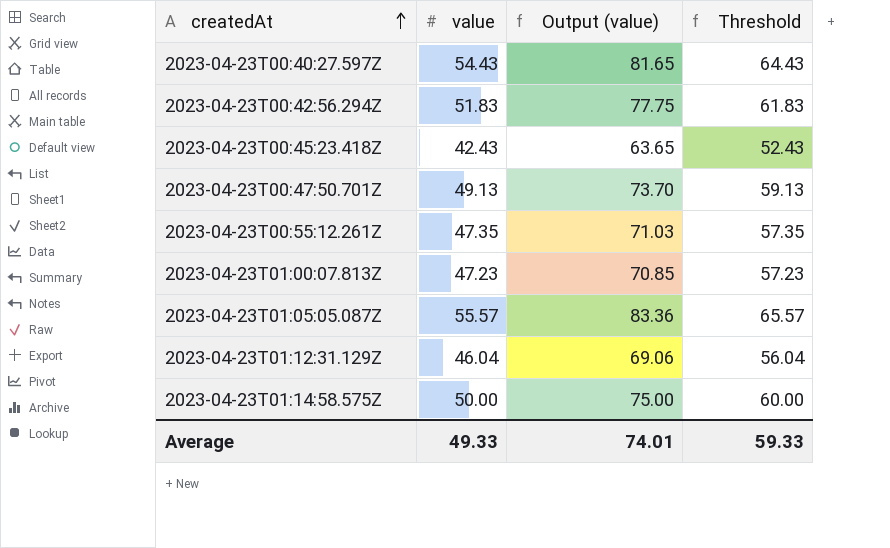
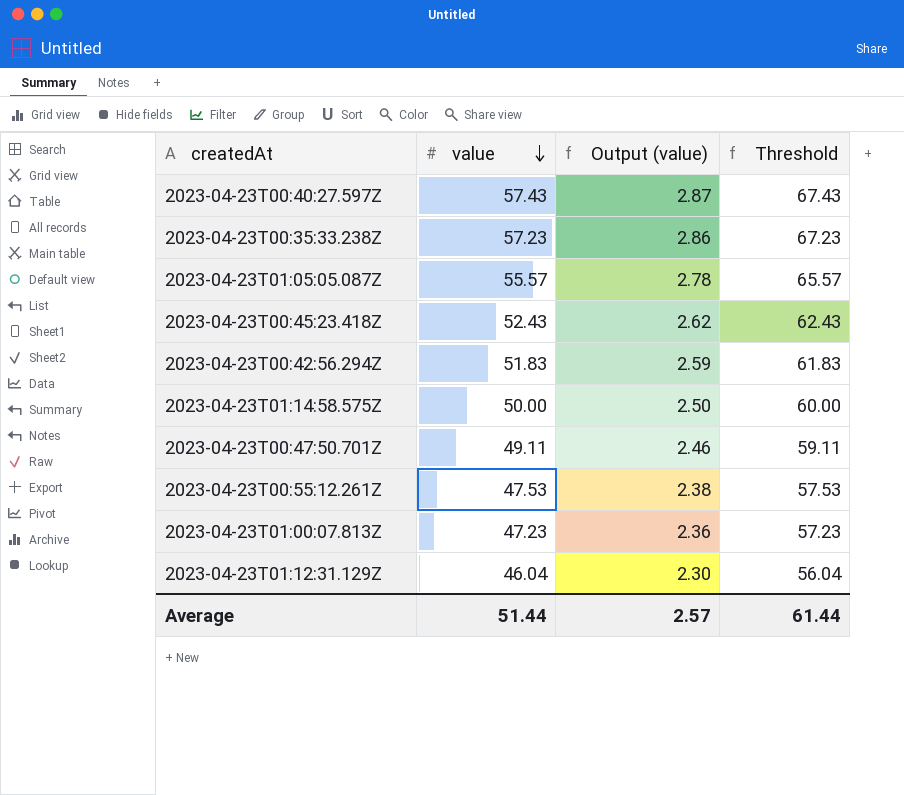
row order: createdAt ascending -> value descending
column Output (value) | formula: [value] * 1.5 -> [value] * 0.05
2023-04-23T00:40:27.597Z | value: 54.43 -> 57.43
2023-04-23T00:40:27.597Z | Threshold: 64.43 -> 67.43
row 2023-04-23T00:35:33.238Z: none -> 57.23 | 2.86 | 67.23
2023-04-23T00:45:23.418Z | value: 42.43 -> 52.43
2023-04-23T00:45:23.418Z | Threshold: 52.43 -> 62.43
2023-04-23T00:47:50.701Z | value: 49.13 -> 49.11
2023-04-23T00:47:50.701Z | Threshold: 59.13 -> 59.11
2023-04-23T00:55:12.261Z | value: 47.35 -> 47.53
2023-04-23T00:55:12.261Z | Threshold: 57.35 -> 57.53
Average | value: 49.33 -> 51.44
Average | Output (value): 74.01 -> 2.57
Average | Threshold: 59.33 -> 61.44

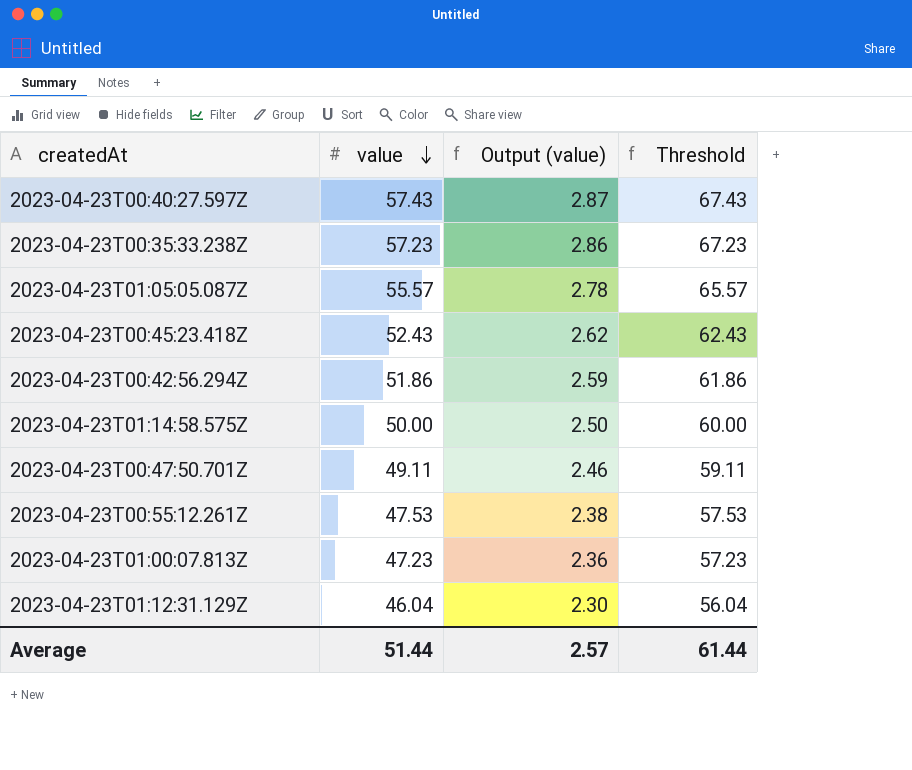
2023-04-23T00:42:56.294Z | value: 51.83 -> 51.86
2023-04-23T00:42:56.294Z | Threshold: 61.83 -> 61.86

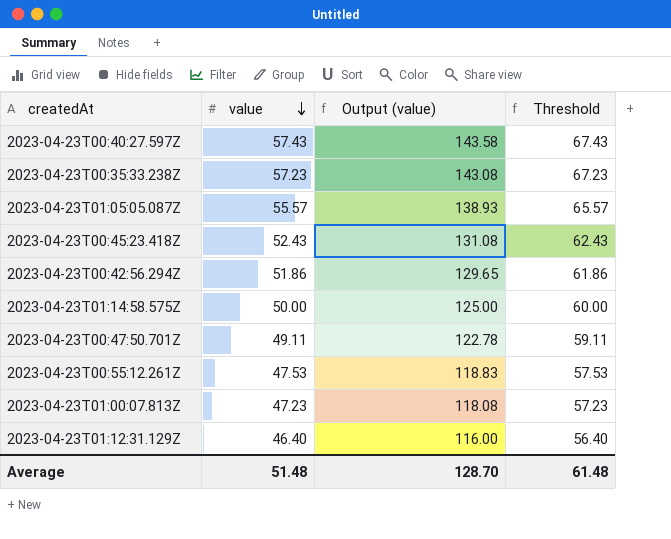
column Output (value) | formula: [value] * 0.05 -> [value] * 2.5
2023-04-23T01:12:31.129Z | value: 46.04 -> 46.40
2023-04-23T01:12:31.129Z | Threshold: 56.04 -> 56.40
Average | value: 51.44 -> 51.48
Average | Output (value): 2.57 -> 128.70
Average | Threshold: 61.44 -> 61.48

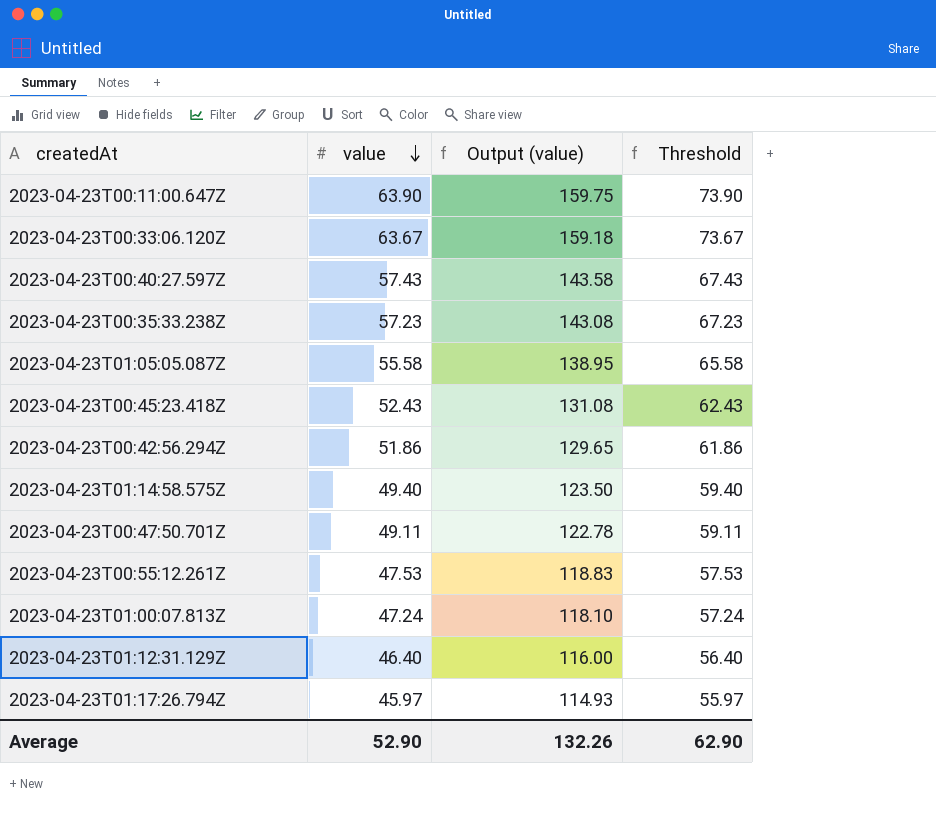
row 2023-04-23T00:11:00.647Z: none -> 63.90 | 159.75 | 73.90
row 2023-04-23T00:33:06.120Z: none -> 63.67 | 159.18 | 73.67
2023-04-23T01:05:05.087Z | value: 55.57 -> 55.58
2023-04-23T01:05:05.087Z | Output (value): 138.93 -> 138.95
2023-04-23T01:05:05.087Z | Threshold: 65.57 -> 65.58
2023-04-23T01:14:58.575Z | value: 50.00 -> 49.40
2023-04-23T01:14:58.575Z | Output (value): 125.00 -> 123.50
2023-04-23T01:14:58.575Z | Threshold: 60.00 -> 59.40
2023-04-23T01:00:07.813Z | value: 47.23 -> 47.24
2023-04-23T01:00:07.813Z | Output (value): 118.08 -> 118.10
2023-04-23T01:00:07.813Z | Threshold: 57.23 -> 57.24
row 2023-04-23T01:17:26.794Z: none -> 45.97 | 114.93 | 55.97
Average | value: 51.48 -> 52.90
Average | Output (value): 128.70 -> 132.26
Average | Threshold: 61.48 -> 62.90

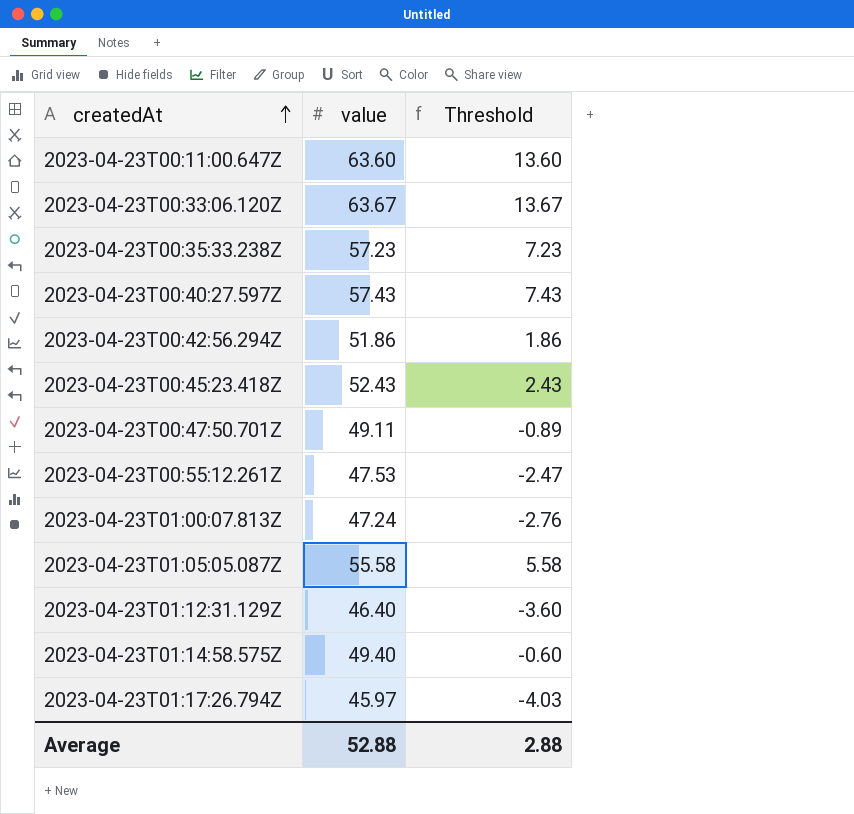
row order: value descending -> createdAt ascending
column Output (value) | formula: [value] * 2.5 -> none
column Threshold | formula: [value] + 10 -> [value] - 50
2023-04-23T00:11:00.647Z | value: 63.90 -> 63.60
Average | value: 52.90 -> 52.88
Average | Threshold: 62.90 -> 2.88

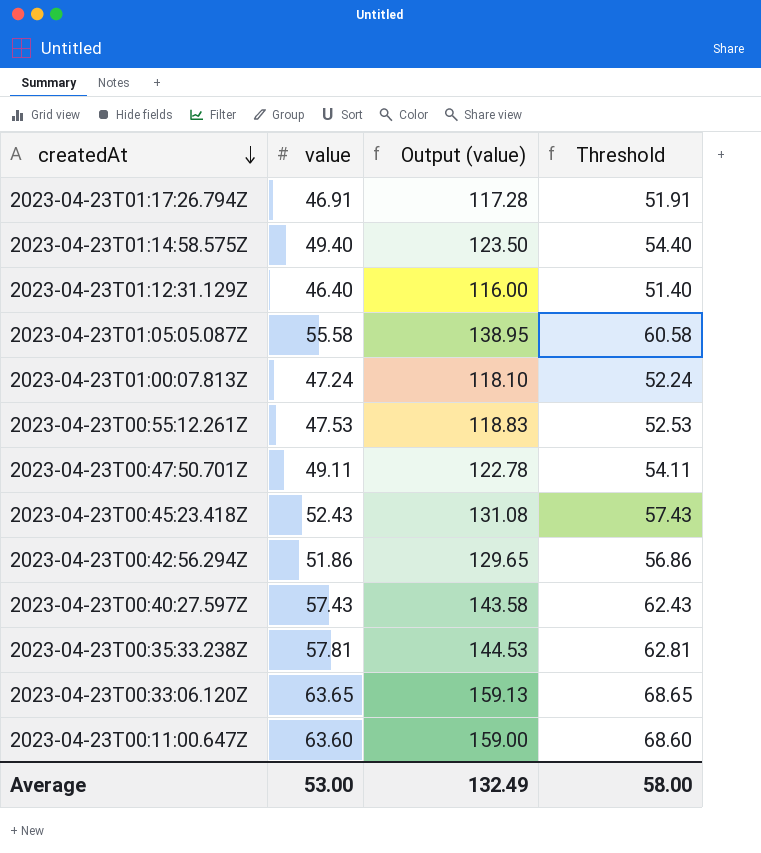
row order: createdAt ascending -> createdAt descending
column Output (value) | formula: none -> [value] * 2.5
column Threshold | formula: [value] - 50 -> [value] + 5
2023-04-23T01:17:26.794Z | value: 45.97 -> 46.91
2023-04-23T00:35:33.238Z | value: 57.23 -> 57.81
2023-04-23T00:33:06.120Z | value: 63.67 -> 63.65
Average | value: 52.88 -> 53.00
Average | Threshold: 2.88 -> 58.00

